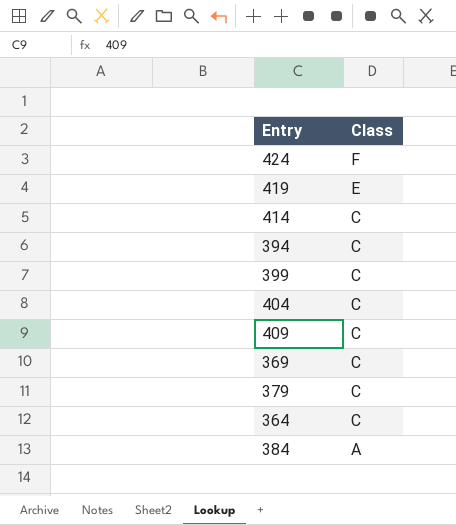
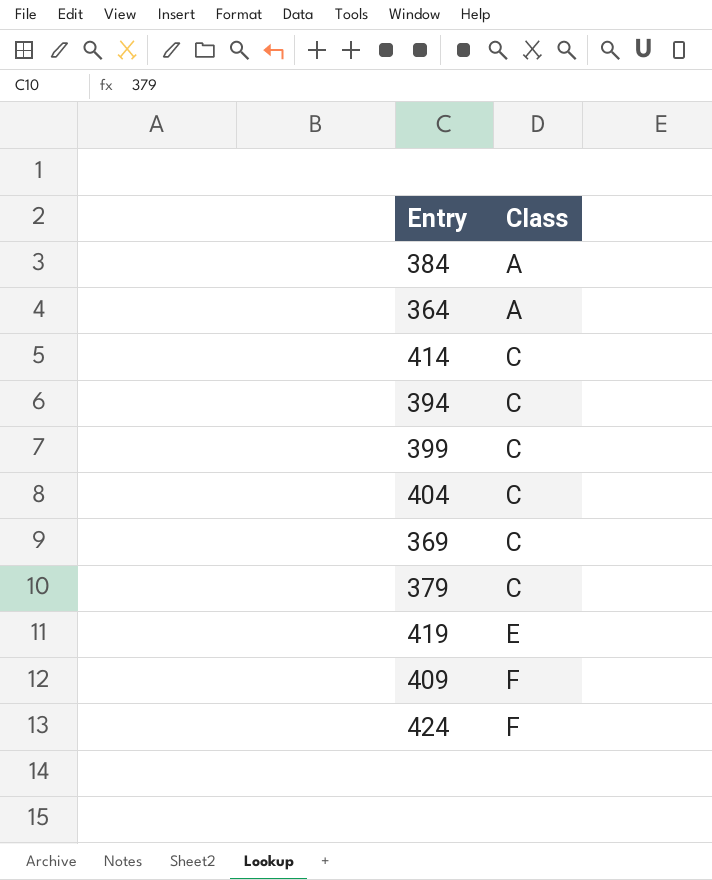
row order: Class descending -> Class ascending
364 | Class: C -> A
409 | Class: C -> F

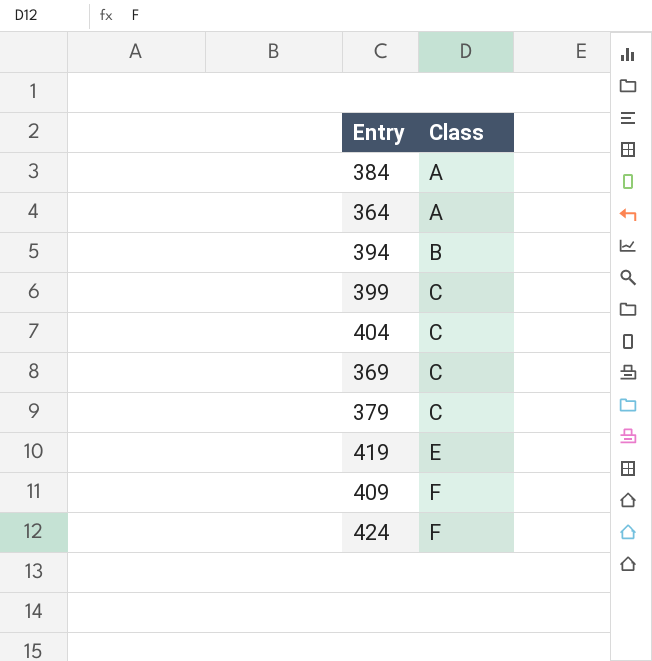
row 414: C -> none
394 | Class: C -> B

